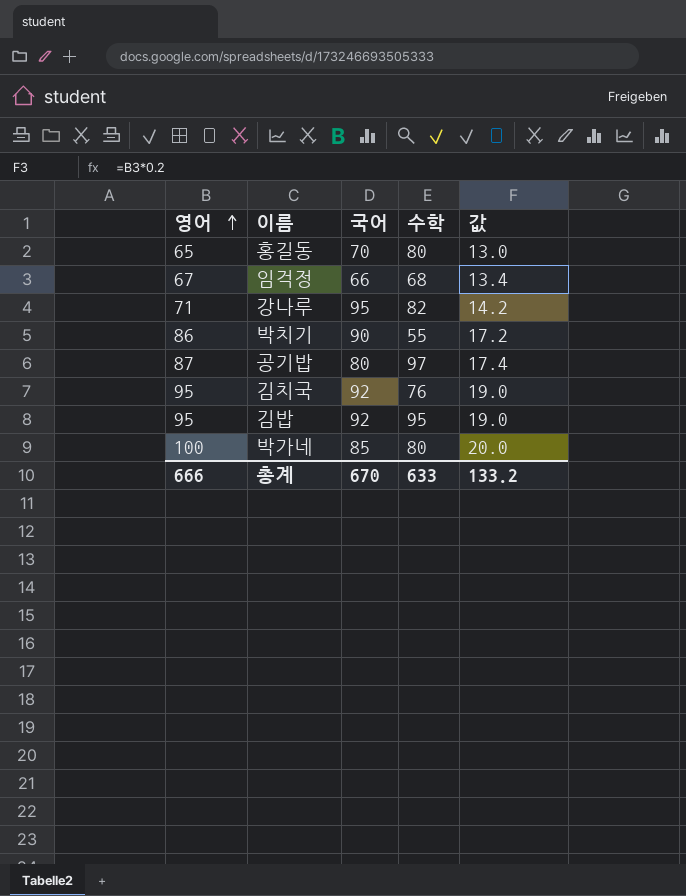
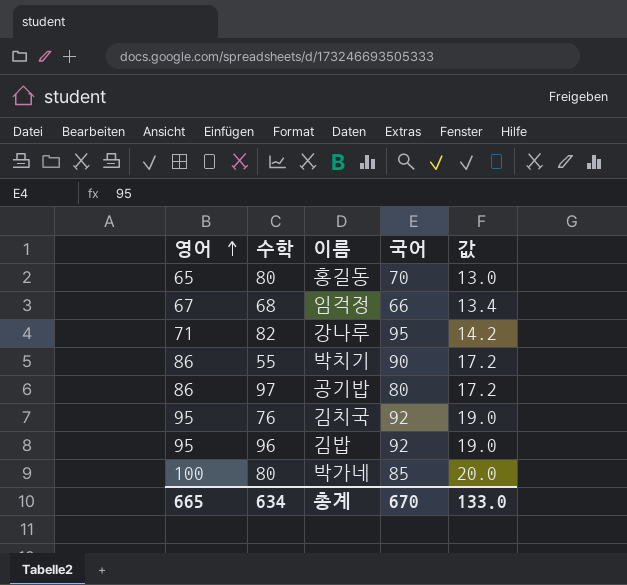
column 수학 | position: 4 -> 2
공기밥 | 영어: 87 -> 86
공기밥 | 값: 17.4 -> 17.2
김밥 | 수학: 95 -> 96
총계 | 영어: 666 -> 665
총계 | 수학: 633 -> 634
총계 | 값: 133.2 -> 133.0

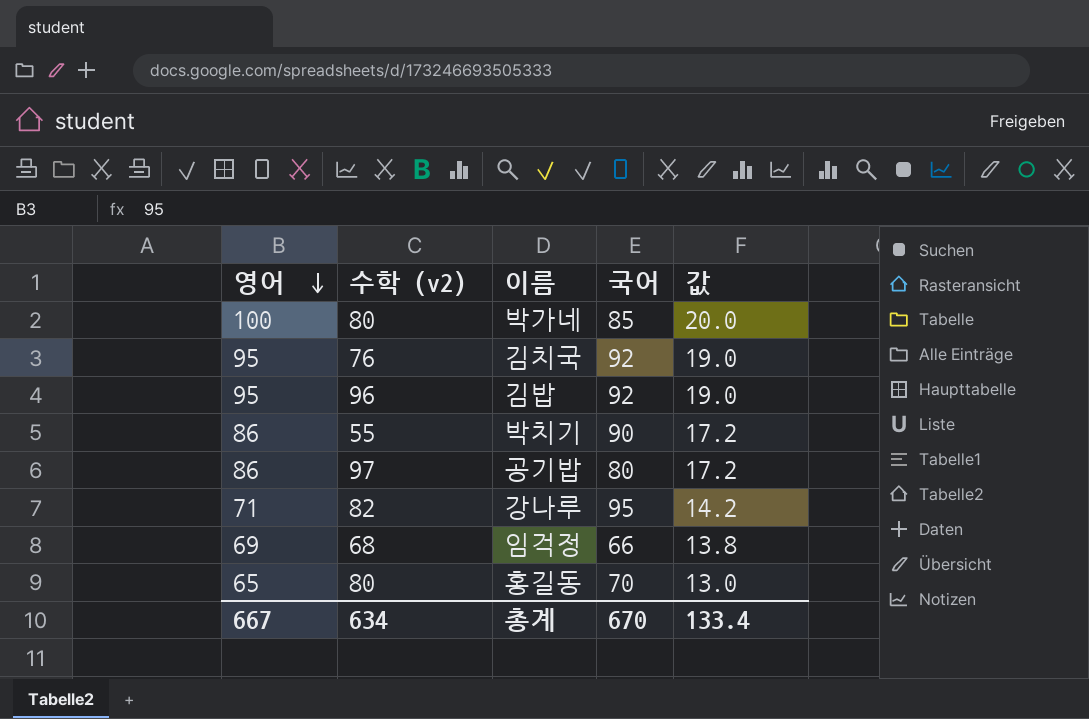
row order: 영어 ascending -> 영어 descending
column name: 수학 -> 수학 (v2)
임걱정 | 영어: 67 -> 69
임걱정 | 값: 13.4 -> 13.8
총계 | 영어: 665 -> 667
총계 | 값: 133.0 -> 133.4

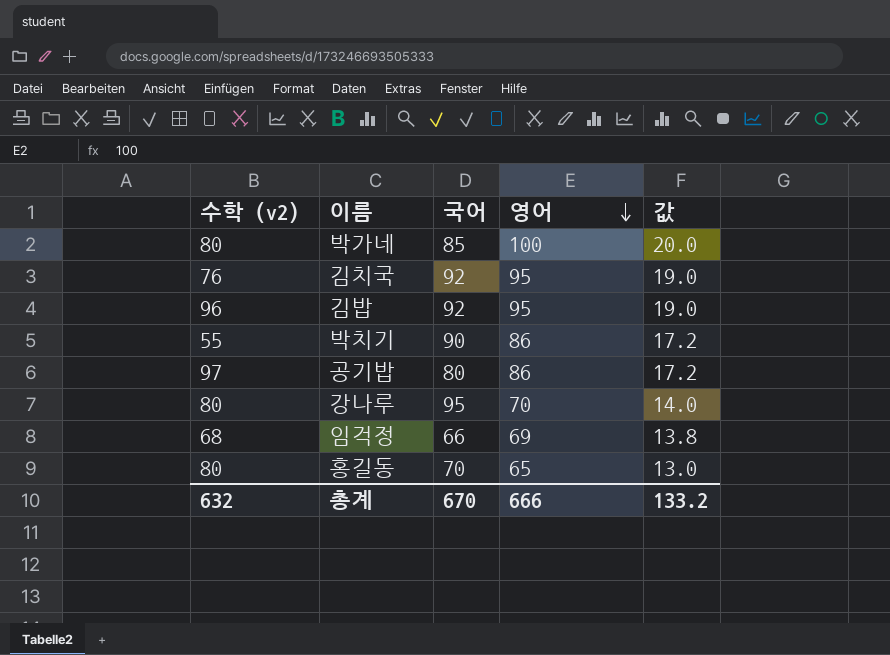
column 영어 | position: 1 -> 4
강나루 | 수학 (v2): 82 -> 80
강나루 | 영어: 71 -> 70
강나루 | 값: 14.2 -> 14.0
총계 | 수학 (v2): 634 -> 632
총계 | 영어: 667 -> 666
총계 | 값: 133.4 -> 133.2

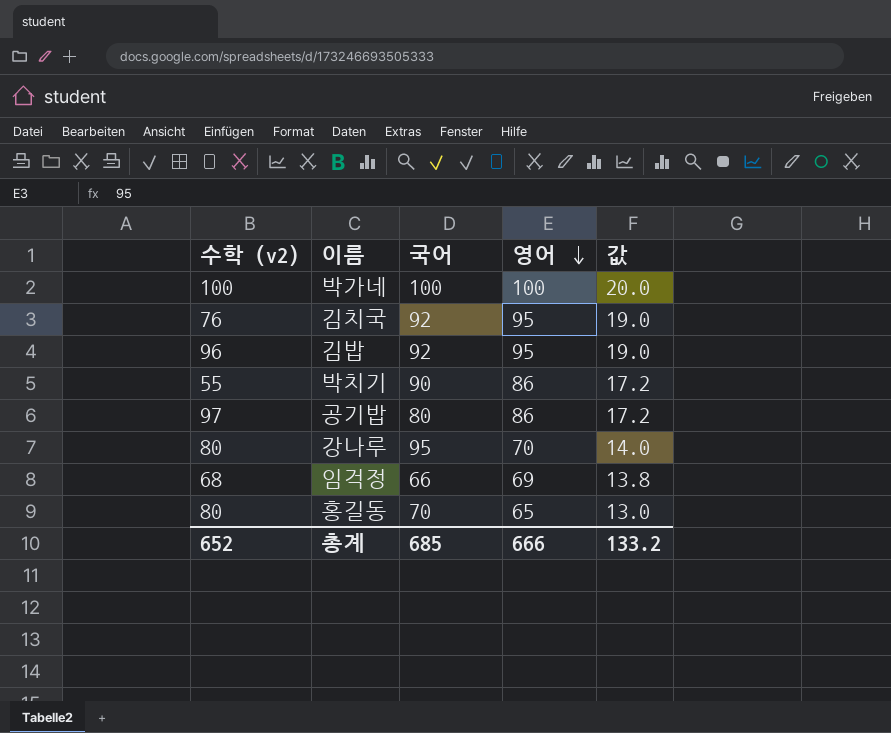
박가네 | 수학 (v2): 80 -> 100
박가네 | 국어: 85 -> 100
총계 | 수학 (v2): 632 -> 652
총계 | 국어: 670 -> 685

